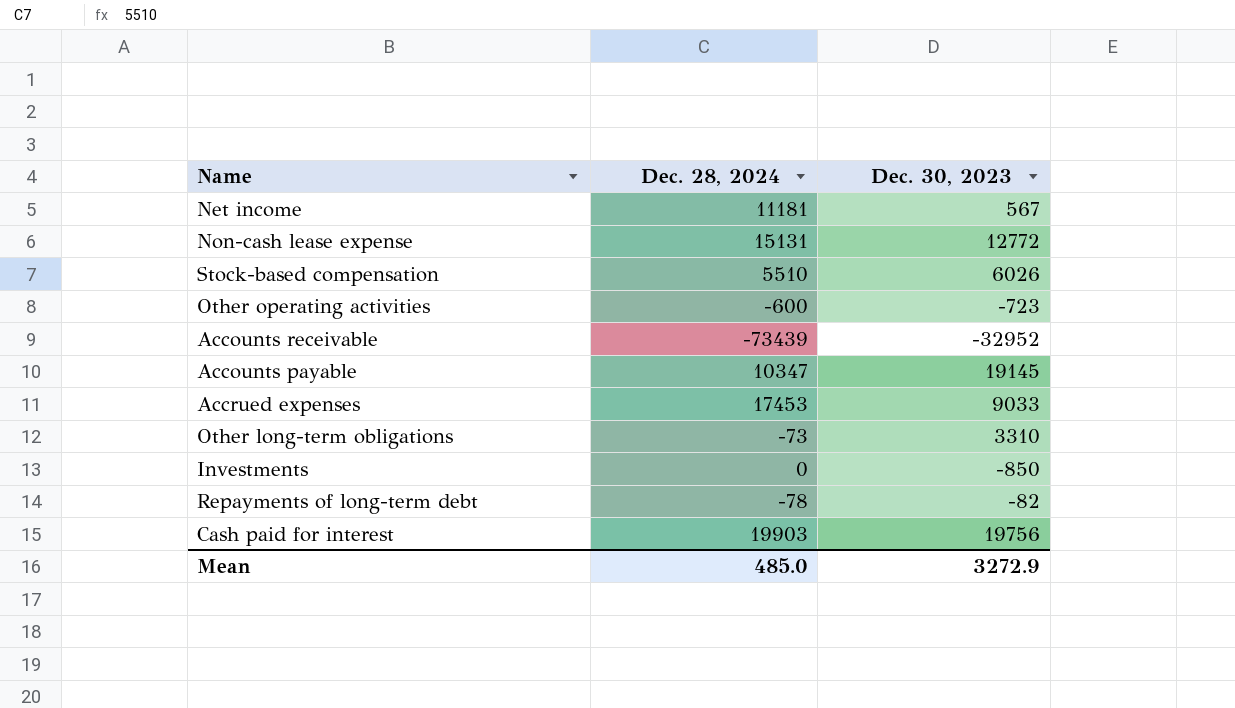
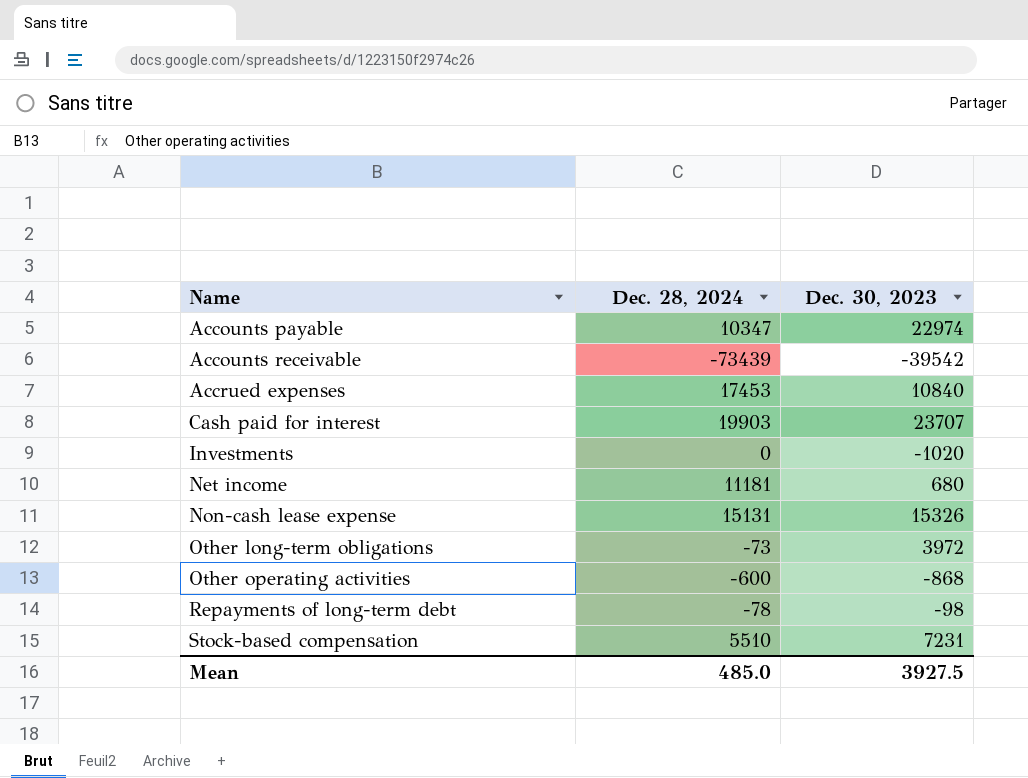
row order: none -> Name ascending
Accounts payable | Dec. 30, 2023: 19145 -> 22974
Accounts receivable | Dec. 30, 2023: -32952 -> -39542
Accrued expenses | Dec. 30, 2023: 9033 -> 10840
Cash paid for interest | Dec. 30, 2023: 19756 -> 23707
Investments | Dec. 30, 2023: -850 -> -1020
Net income | Dec. 30, 2023: 567 -> 680
Non-cash lease expense | Dec. 30, 2023: 12772 -> 15326
Other long-term obligations | Dec. 30, 2023: 3310 -> 3972
Other operating activities | Dec. 30, 2023: -723 -> -868
Repayments of long-term debt | Dec. 30, 2023: -82 -> -98
Stock-based compensation | Dec. 30, 2023: 6026 -> 7231
Mean | Dec. 30, 2023: 3272.9 -> 3927.5

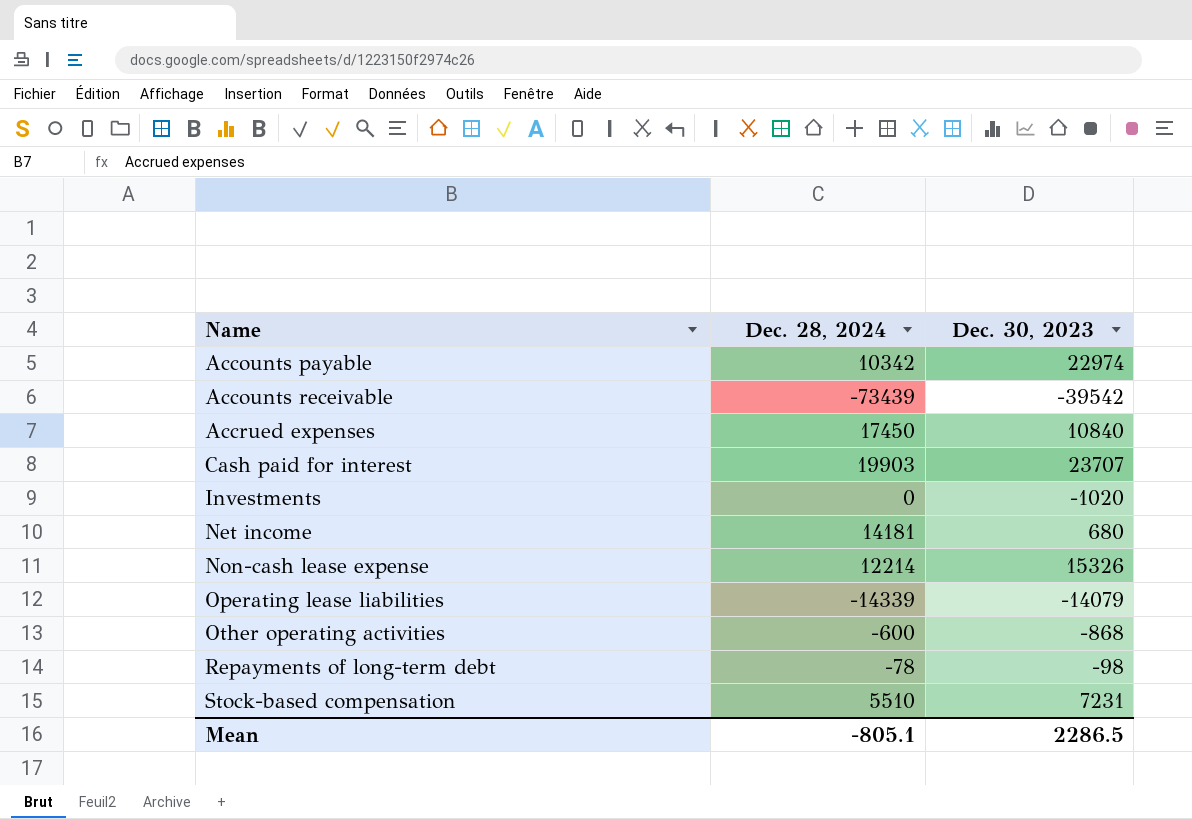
row Other long-term obligations: -73 | 3972 -> none
Accounts payable | Dec. 28, 2024: 10347 -> 10342
Accrued expenses | Dec. 28, 2024: 17453 -> 17450
Net income | Dec. 28, 2024: 11181 -> 14181
Non-cash lease expense | Dec. 28, 2024: 15131 -> 12214
row Operating lease liabilities: none -> -14339 | -14079
Mean | Dec. 28, 2024: 485.0 -> -805.1
Mean | Dec. 30, 2023: 3927.5 -> 2286.5

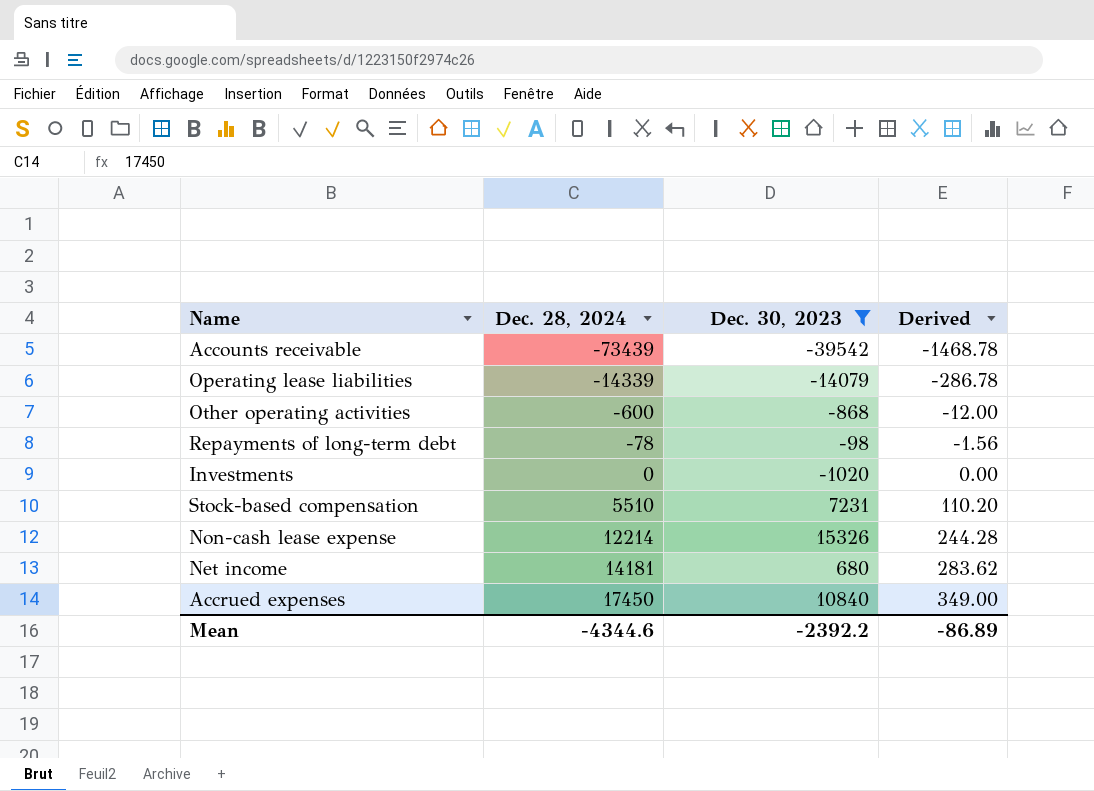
filter: none -> Dec. 30, 2023 <= 15326
row order: Name ascending -> Dec. 28, 2024 ascending
column Derived | formula: none -> [Dec. 28, 2024] * 0.02
Mean | Dec. 28, 2024: -805.1 -> -4344.6
Mean | Dec. 30, 2023: 2286.5 -> -2392.2

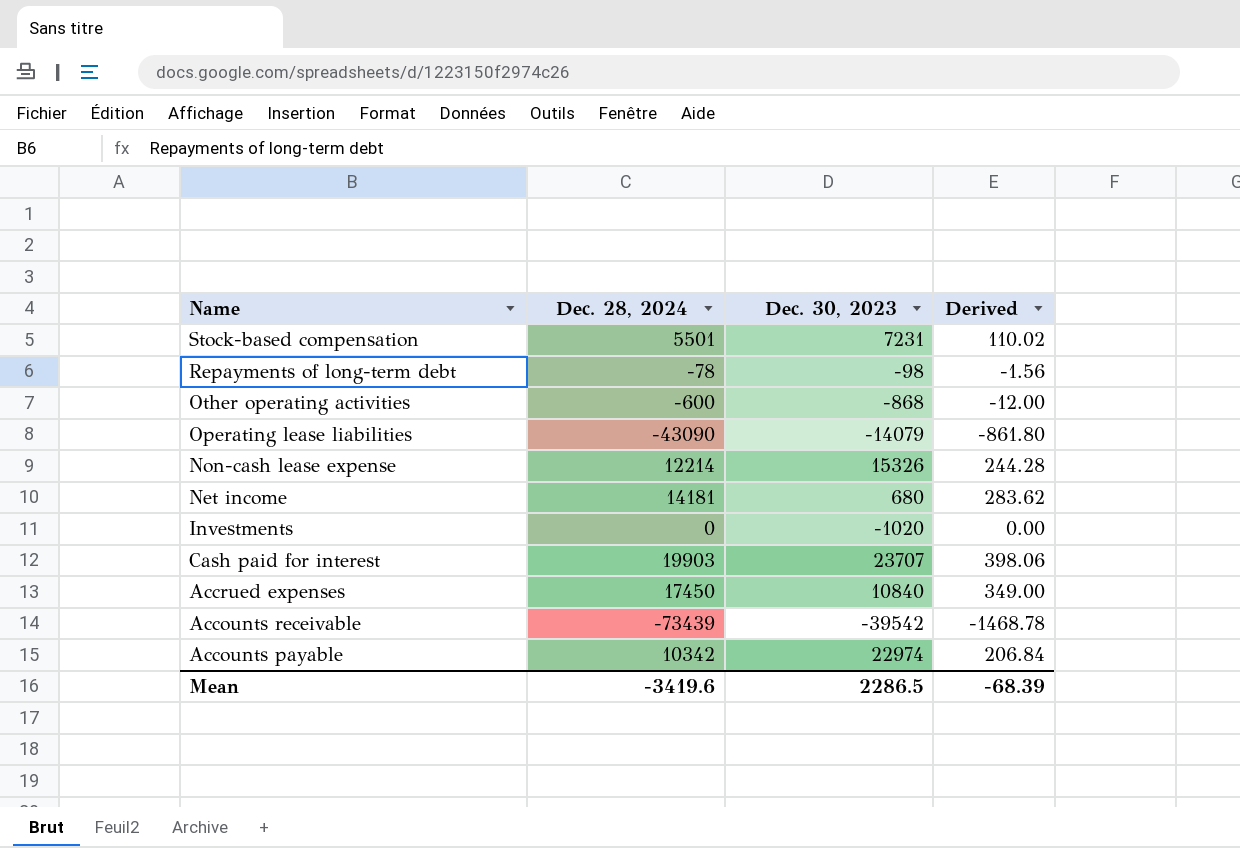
filter: Dec. 30, 2023 <= 15326 -> none
row order: Dec. 28, 2024 ascending -> Name descending
Stock-based compensation | Dec. 28, 2024: 5510 -> 5501
Stock-based compensation | Derived: 110.20 -> 110.02
Operating lease liabilities | Dec. 28, 2024: -14339 -> -43090
Operating lease liabilities | Derived: -286.78 -> -861.80
Mean | Dec. 28, 2024: -4344.6 -> -3419.6
Mean | Dec. 30, 2023: -2392.2 -> 2286.5
Mean | Derived: -86.89 -> -68.39

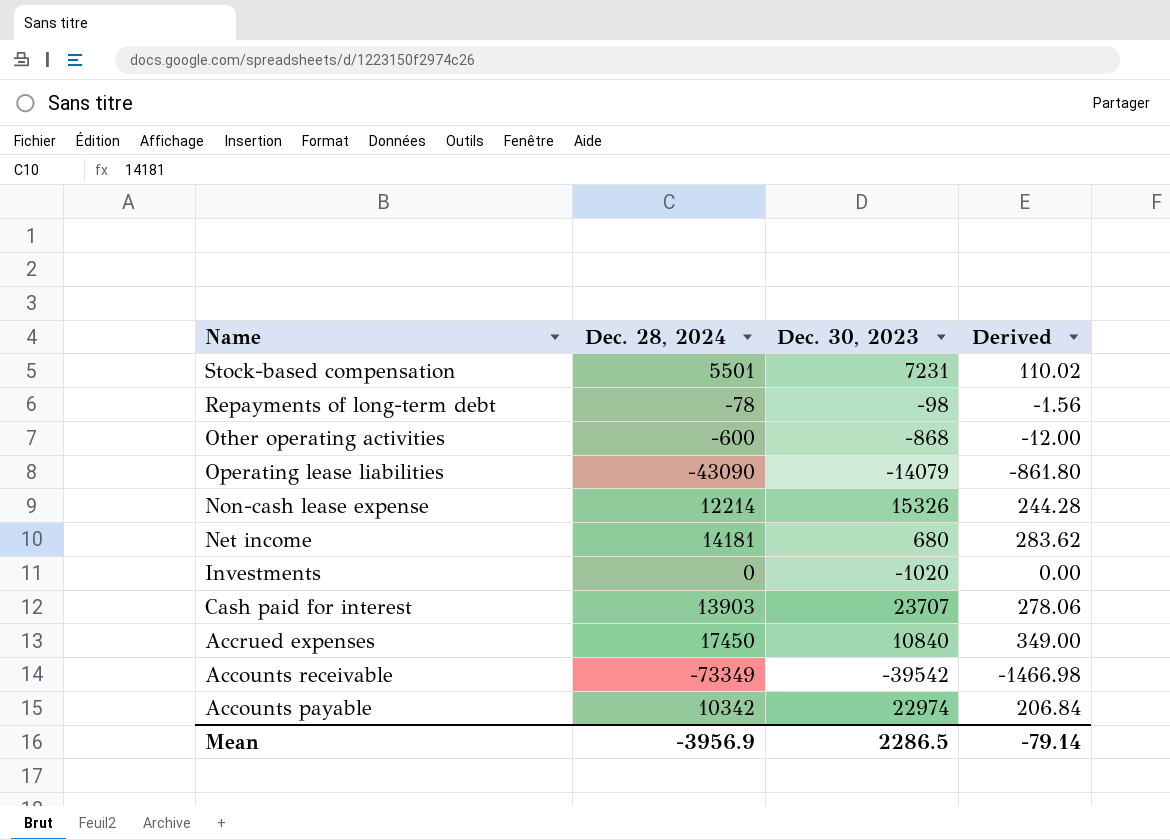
Cash paid for interest | Dec. 28, 2024: 19903 -> 13903
Cash paid for interest | Derived: 398.06 -> 278.06
Accounts receivable | Dec. 28, 2024: -73439 -> -73349
Accounts receivable | Derived: -1468.78 -> -1466.98
Mean | Dec. 28, 2024: -3419.6 -> -3956.9
Mean | Derived: -68.39 -> -79.14

